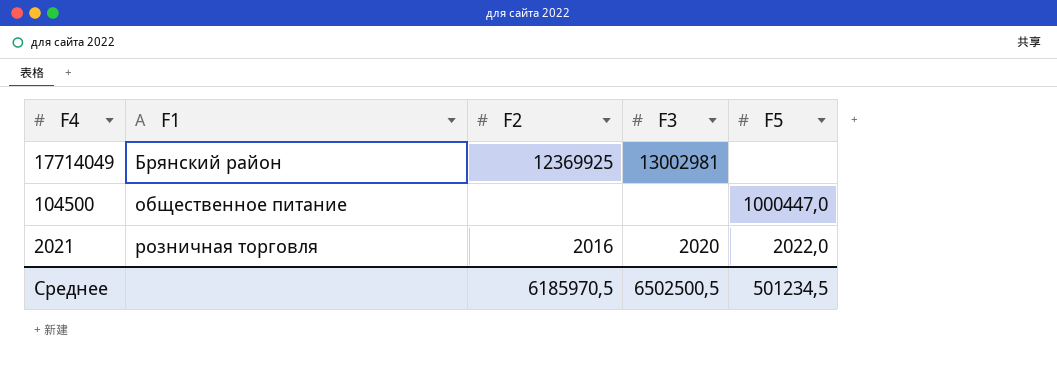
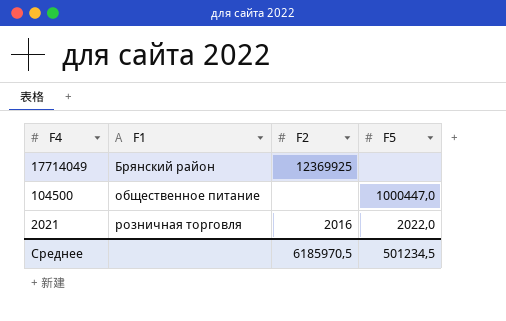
column F3 | position: 4 -> none

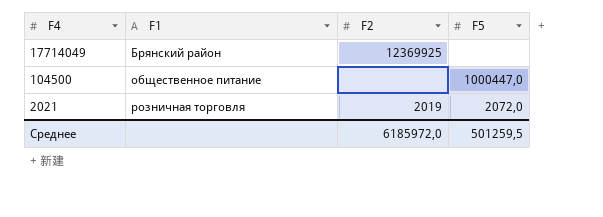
2021 | F2: 2016 -> 2019
2021 | F5: 2022,0 -> 2072,0
Среднее | F2: 6185970,5 -> 6185972,0
Среднее | F5: 501234,5 -> 501259,5

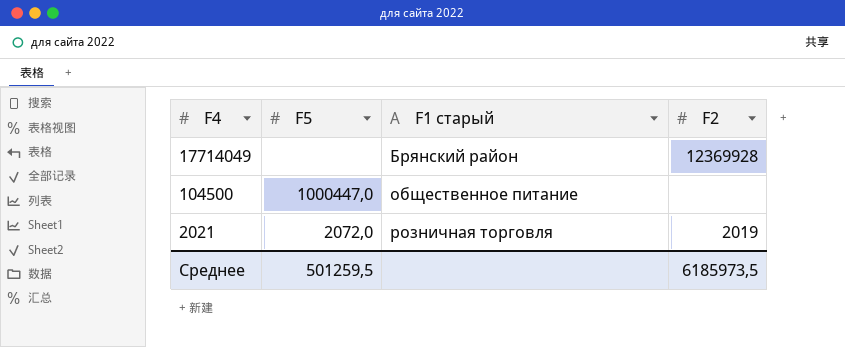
column F5 | position: 4 -> 2
column name: F1 -> F1 старый
17714049 | F2: 12369925 -> 12369928
Среднее | F2: 6185972,0 -> 6185973,5

